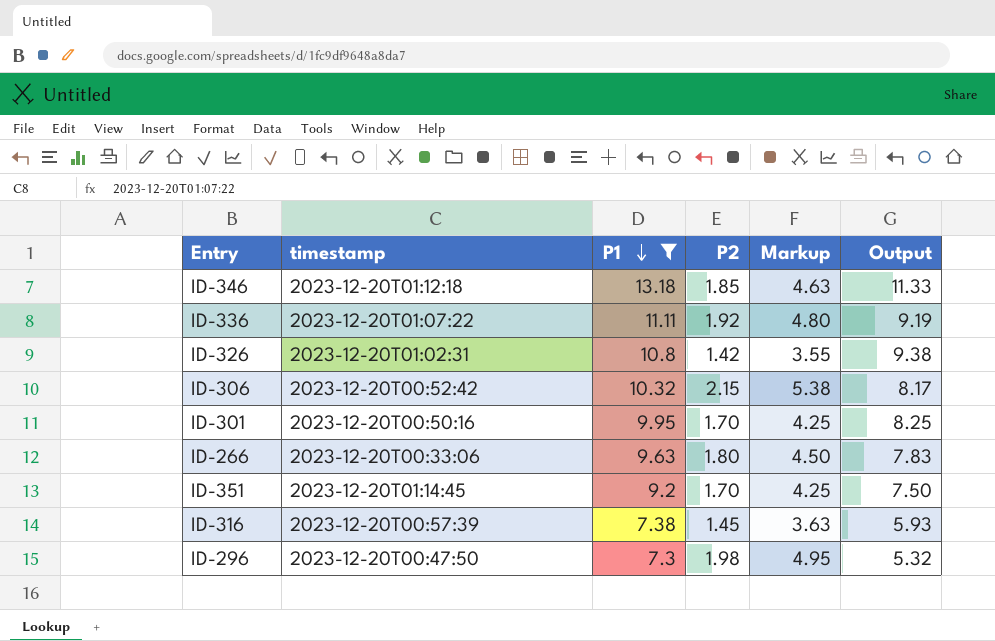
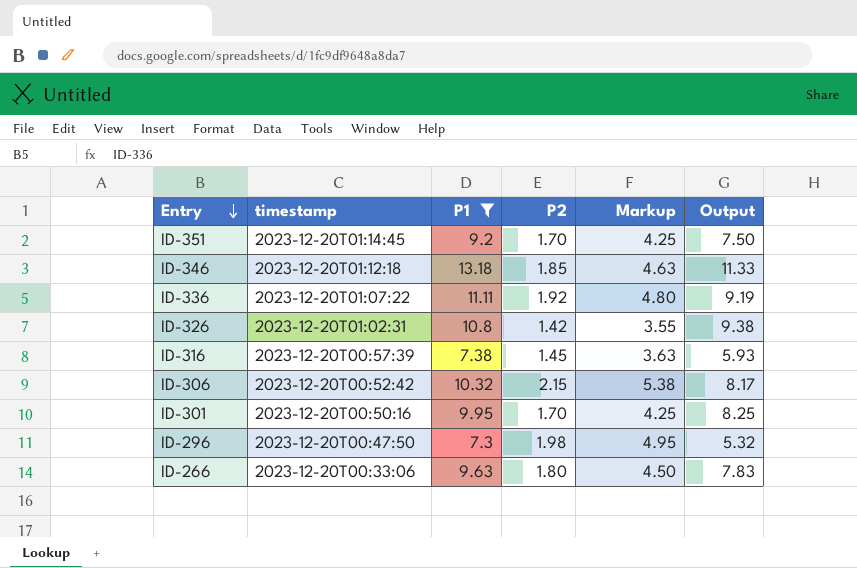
row order: P1 descending -> Entry descending

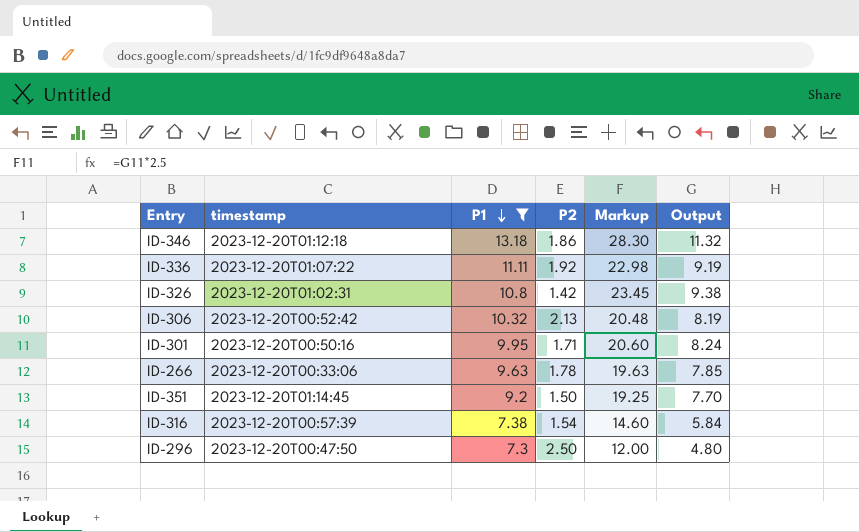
row order: Entry descending -> P1 descending
column Markup | formula: [P2] * 2.5 -> [Output] * 2.5
ID-346 | P2: 1.85 -> 1.86
ID-346 | Output: 11.33 -> 11.32
ID-306 | P2: 2.15 -> 2.13
ID-306 | Output: 8.17 -> 8.19
ID-301 | P2: 1.70 -> 1.71
ID-301 | Output: 8.25 -> 8.24
ID-266 | P2: 1.80 -> 1.78
ID-266 | Output: 7.83 -> 7.85
ID-351 | P2: 1.70 -> 1.50
ID-351 | Output: 7.50 -> 7.70
ID-316 | P2: 1.45 -> 1.54
ID-316 | Output: 5.93 -> 5.84
ID-296 | P2: 1.98 -> 2.50
ID-296 | Output: 5.32 -> 4.80

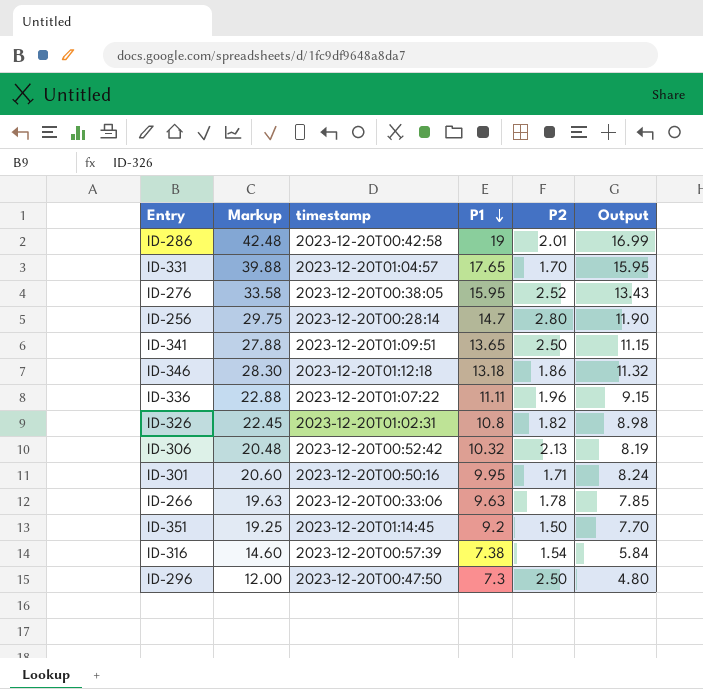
filter: P1 <= 13.18 -> none
column Markup | position: 5 -> 2
ID-336 | Markup: 22.98 -> 22.88
ID-336 | P2: 1.92 -> 1.96
ID-336 | Output: 9.19 -> 9.15
ID-326 | Markup: 23.45 -> 22.45
ID-326 | P2: 1.42 -> 1.82
ID-326 | Output: 9.38 -> 8.98

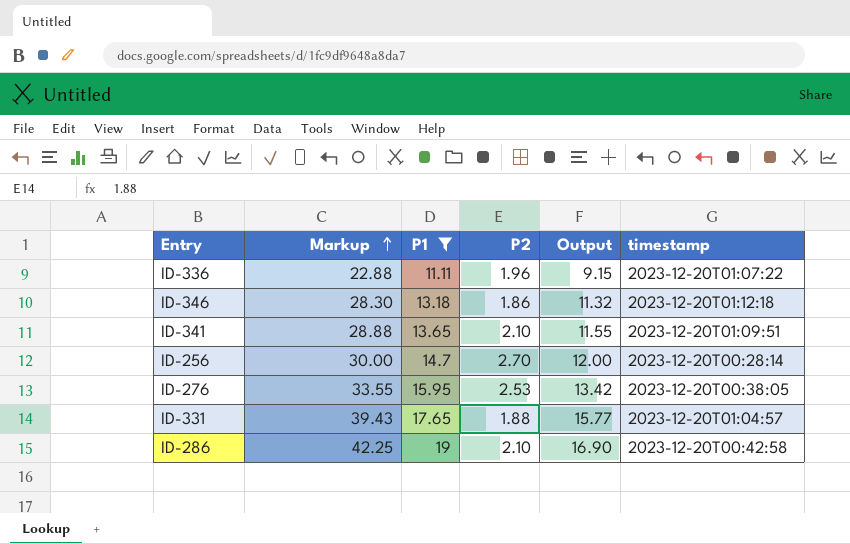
filter: none -> P1 >= 11.11
row order: P1 descending -> Markup ascending
column timestamp | position: 3 -> 6
ID-341 | Markup: 27.88 -> 28.88
ID-341 | P2: 2.50 -> 2.10
ID-341 | Output: 11.15 -> 11.55
ID-256 | Markup: 29.75 -> 30.00
ID-256 | P2: 2.80 -> 2.70
ID-256 | Output: 11.90 -> 12.00
ID-276 | Markup: 33.58 -> 33.55
ID-276 | P2: 2.52 -> 2.53
ID-276 | Output: 13.43 -> 13.42
ID-331 | Markup: 39.88 -> 39.43
ID-331 | P2: 1.70 -> 1.88
ID-331 | Output: 15.95 -> 15.77
ID-286 | Markup: 42.48 -> 42.25
ID-286 | P2: 2.01 -> 2.10
ID-286 | Output: 16.99 -> 16.90

